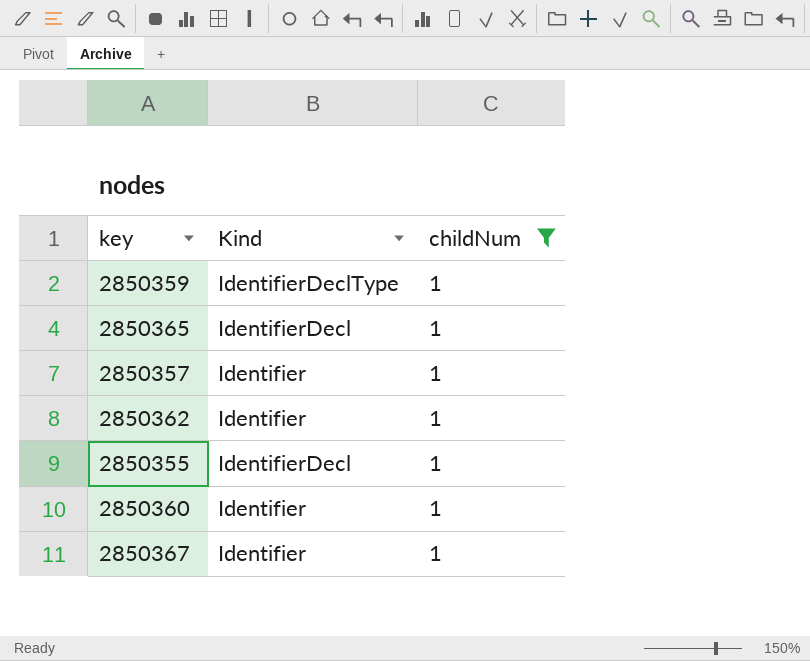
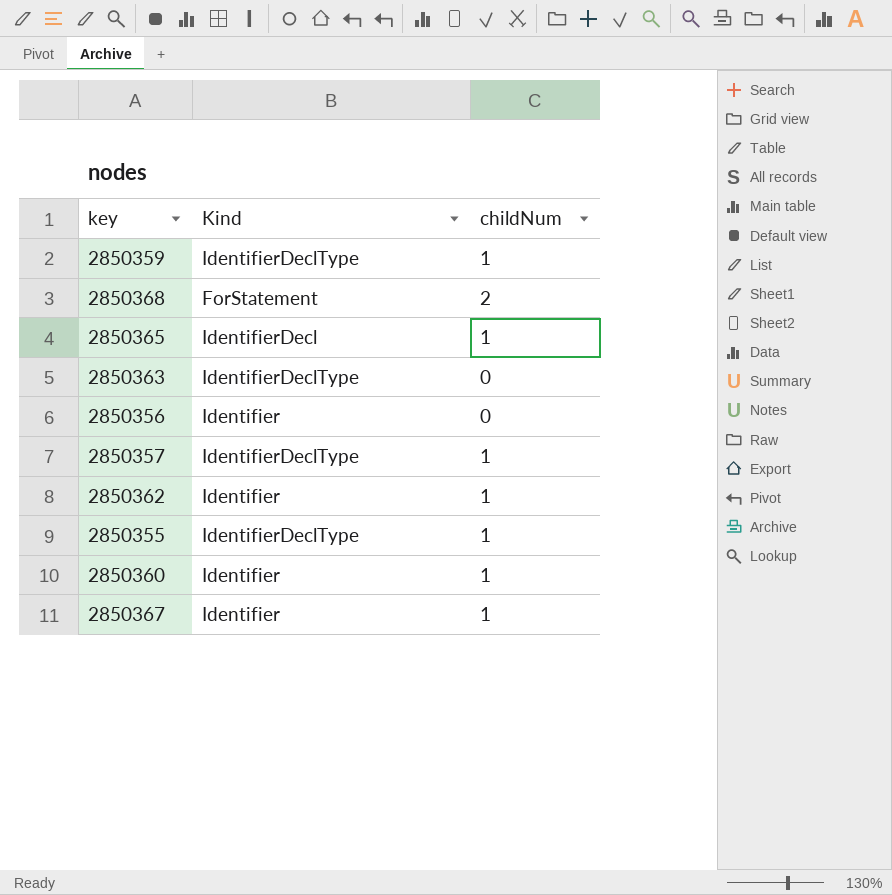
filter: childNum = 1 -> none
2850357 | Kind: Identifier -> IdentifierDeclType
2850355 | Kind: IdentifierDecl -> IdentifierDeclType

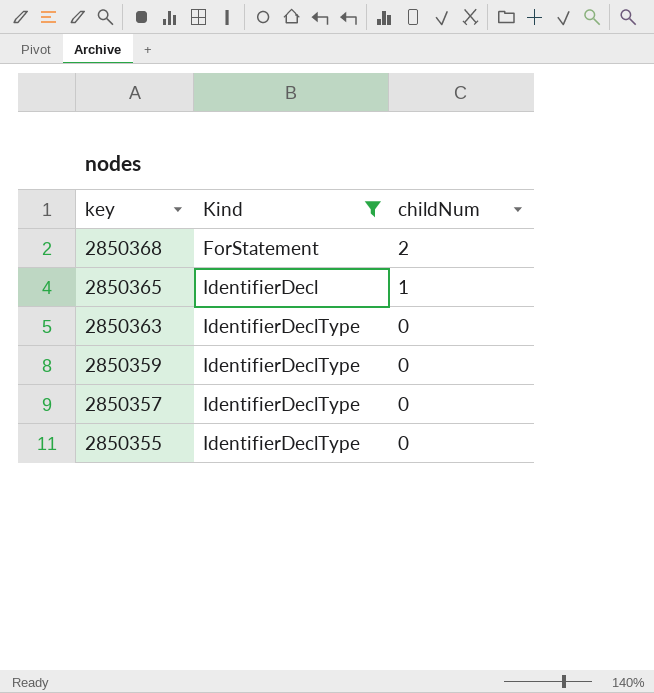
filter: none -> Kind != Identifier
row order: none -> key descending
2850359 | childNum: 1 -> 0
2850357 | childNum: 1 -> 0
2850355 | childNum: 1 -> 0

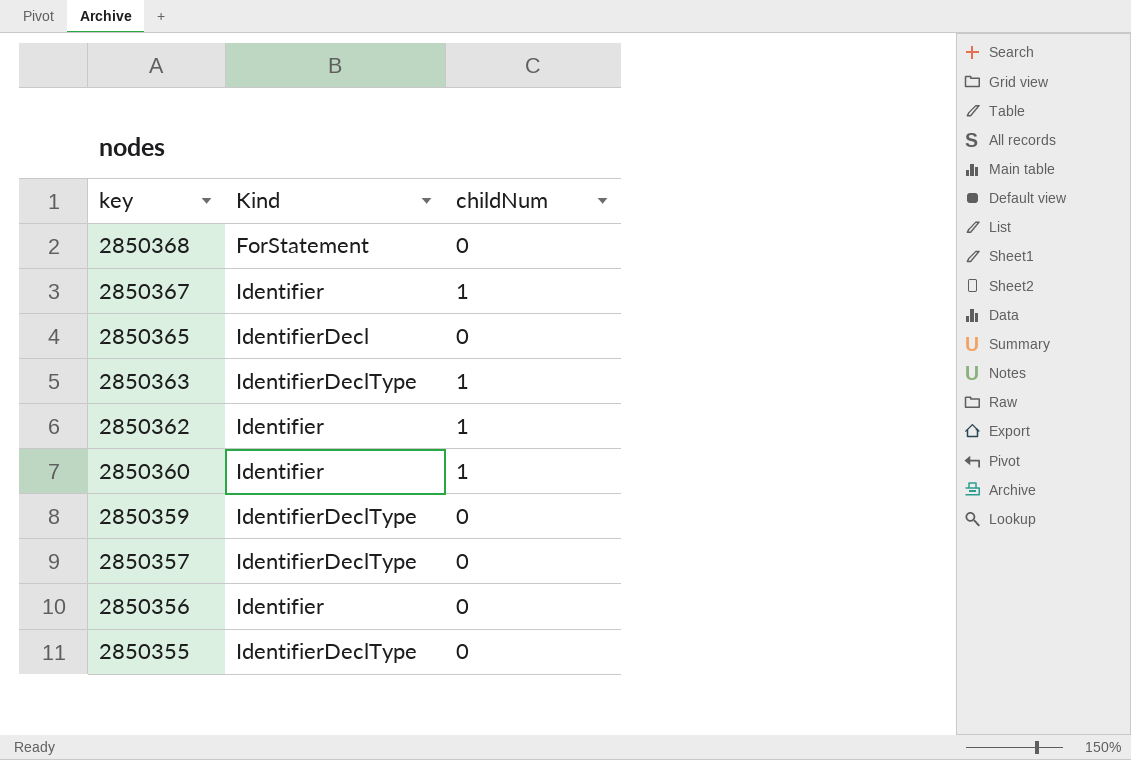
filter: Kind != Identifier -> none
2850368 | childNum: 2 -> 0
2850365 | childNum: 1 -> 0
2850363 | childNum: 0 -> 1

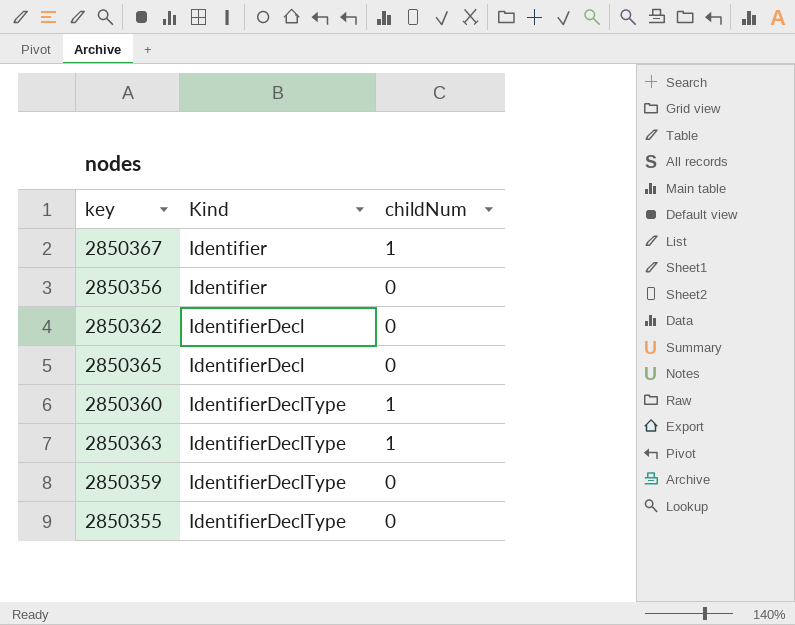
row order: key descending -> Kind ascending
row 2850368: ForStatement | 0 -> none
row 2850357: IdentifierDeclType | 0 -> none
2850362 | Kind: Identifier -> IdentifierDecl
2850362 | childNum: 1 -> 0
2850360 | Kind: Identifier -> IdentifierDeclType

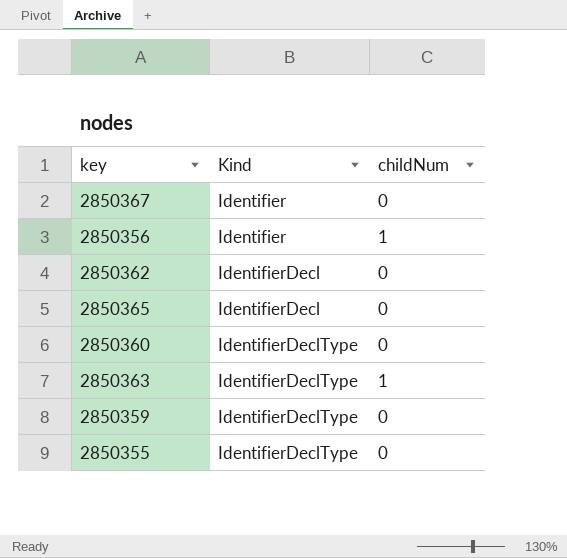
2850367 | childNum: 1 -> 0
2850356 | childNum: 0 -> 1
2850360 | childNum: 1 -> 0

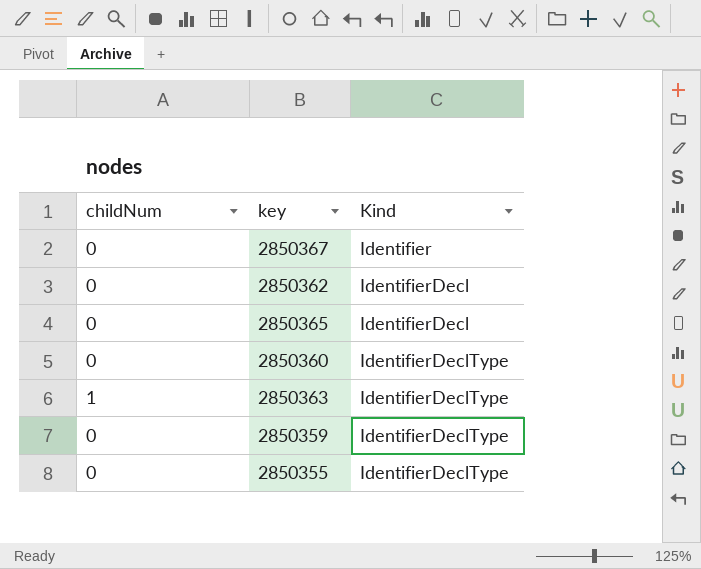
column childNum | position: 3 -> 1
row 2850356: Identifier | 1 -> none

